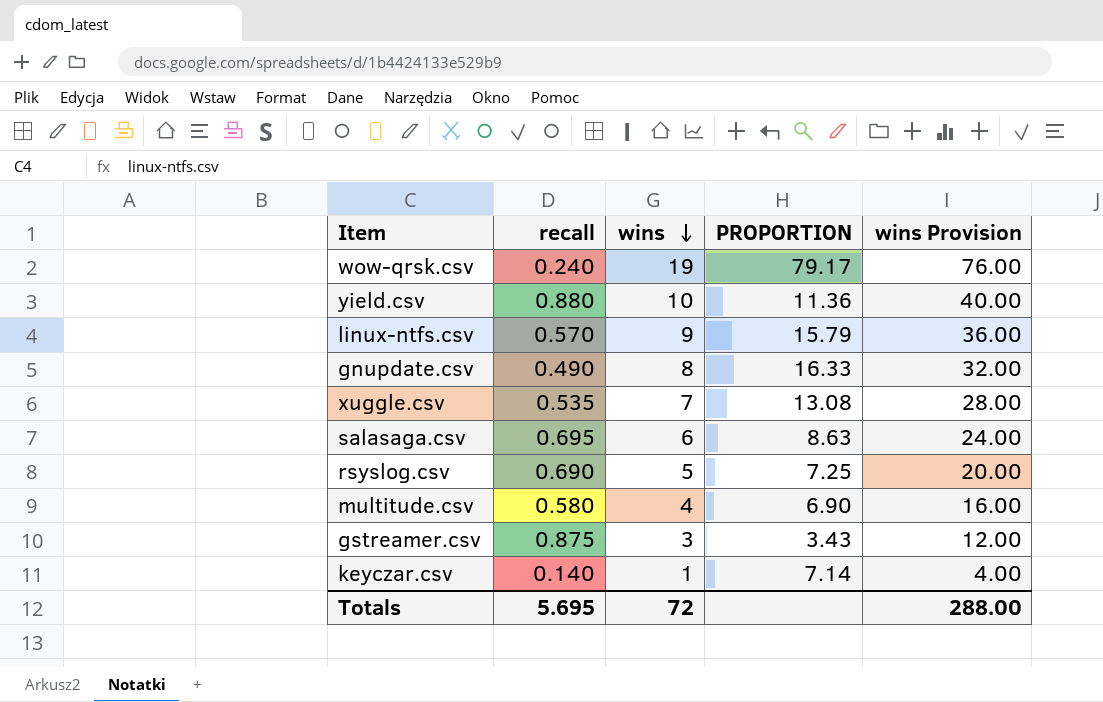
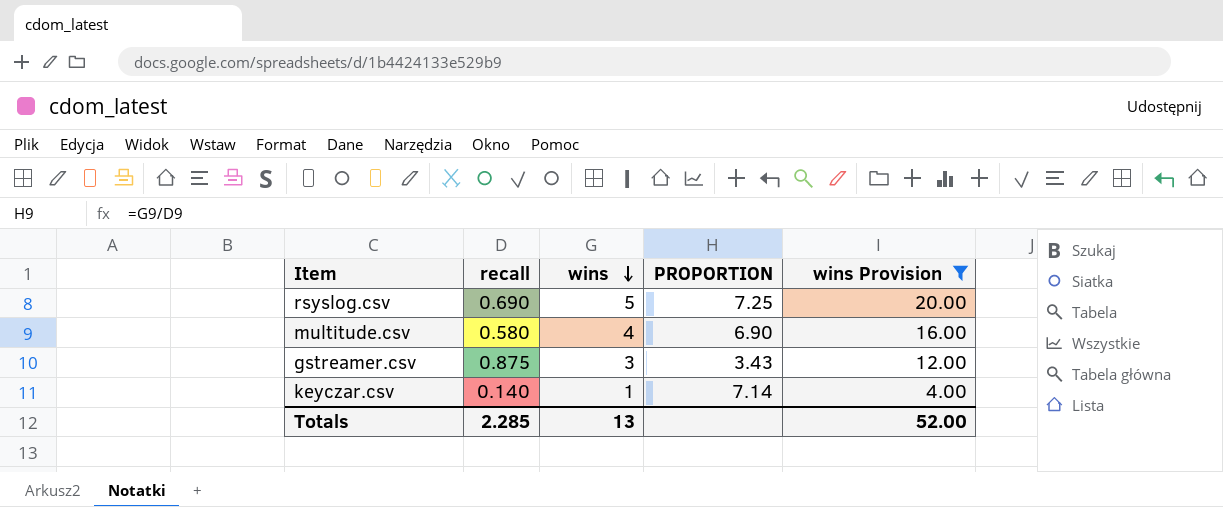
filter: none -> wins Provision <= 20.00
Totals | recall: 5.695 -> 2.285
Totals | wins: 72 -> 13
Totals | wins Provision: 288.00 -> 52.00

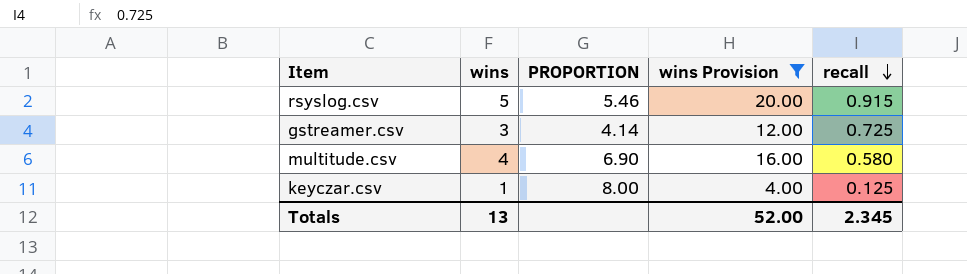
row order: wins descending -> recall descending
column recall | position: 2 -> 5
rsyslog.csv | PROPORTION: 7.25 -> 5.46
rsyslog.csv | recall: 0.690 -> 0.915
gstreamer.csv | PROPORTION: 3.43 -> 4.14
gstreamer.csv | recall: 0.875 -> 0.725
keyczar.csv | PROPORTION: 7.14 -> 8.00
keyczar.csv | recall: 0.140 -> 0.125
Totals | recall: 2.285 -> 2.345

